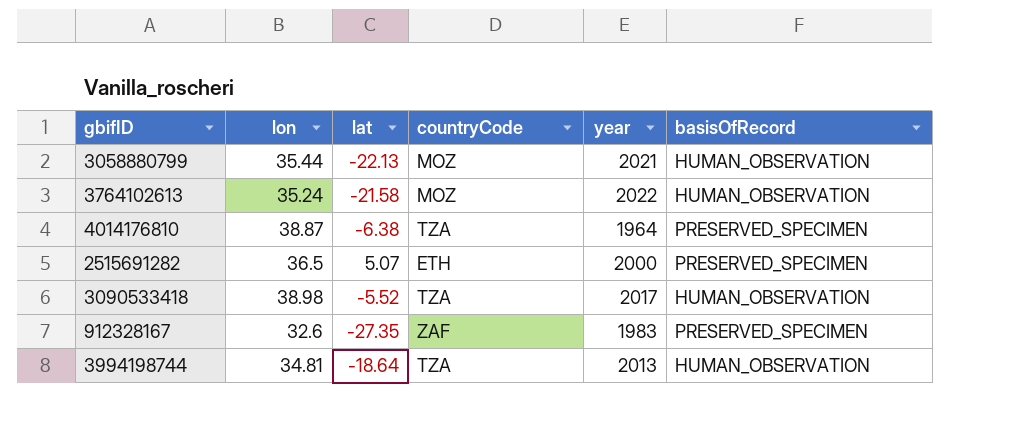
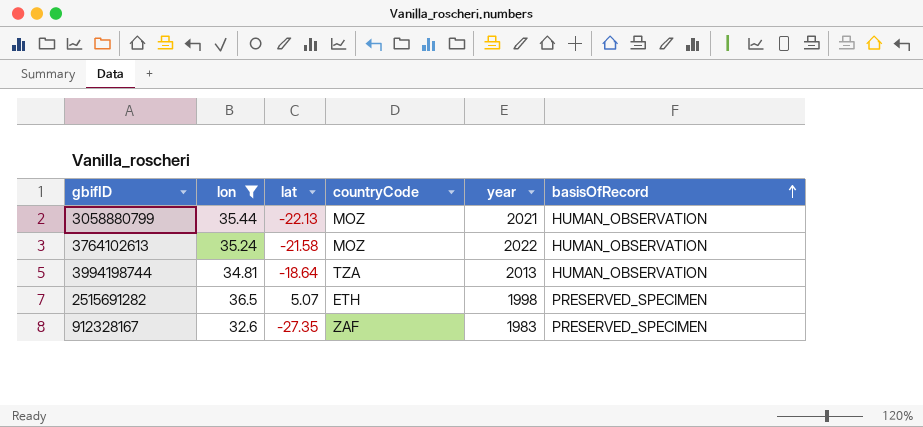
filter: none -> lon <= 36.5
row order: none -> basisOfRecord ascending
2515691282 | year: 2000 -> 1998

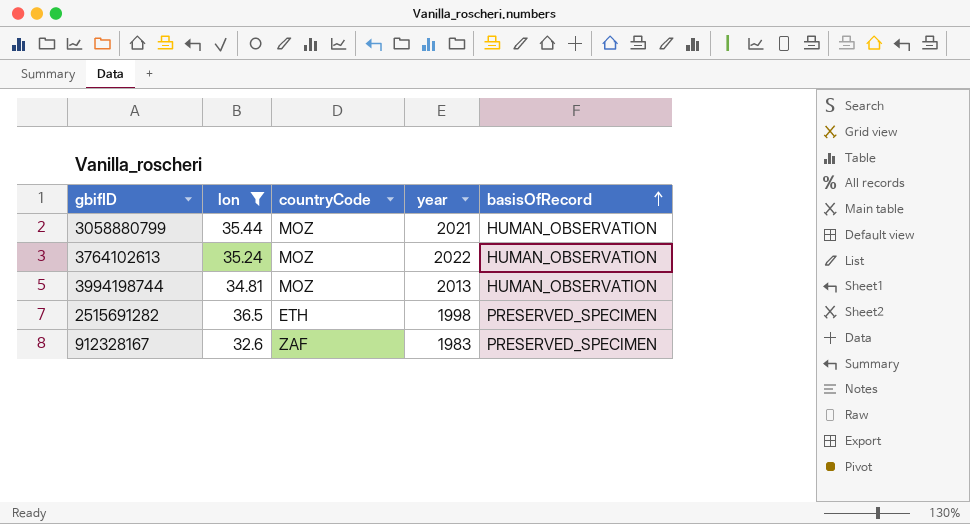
column lat | position: 3 -> none
3994198744 | countryCode: TZA -> MOZ

